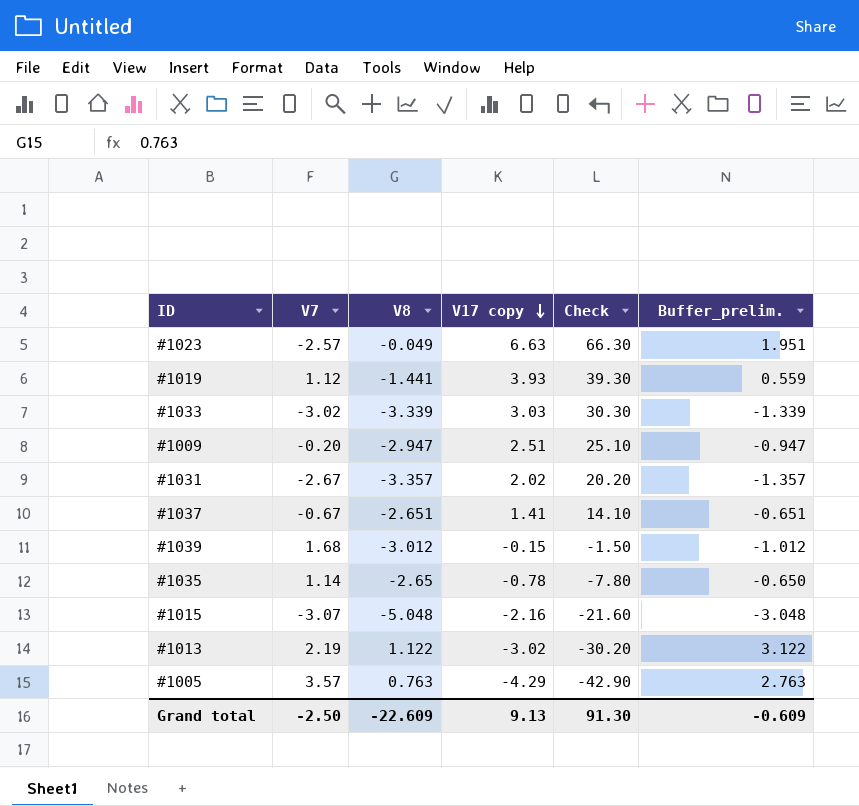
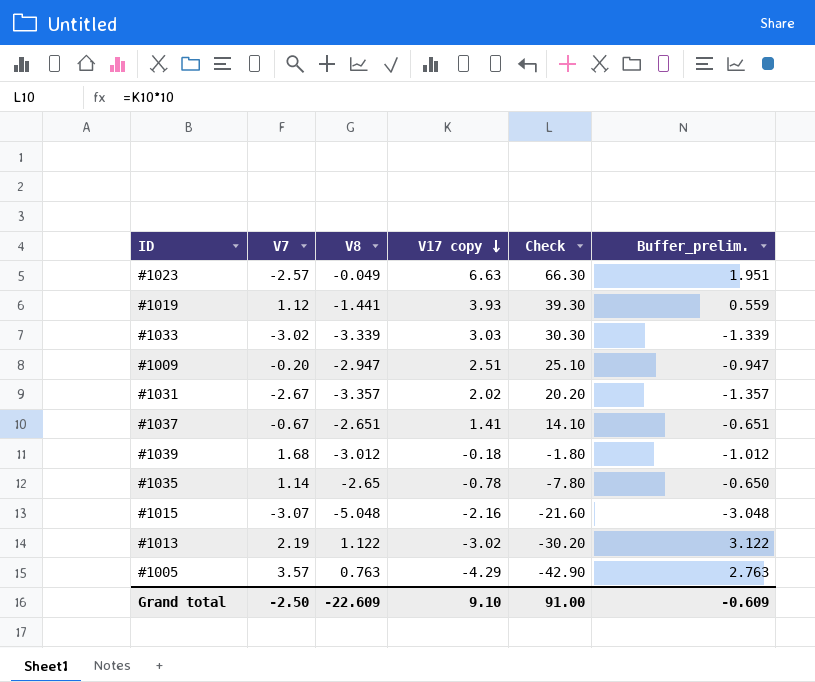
#1039 | V17 copy: -0.15 -> -0.18
#1039 | Check: -1.50 -> -1.80
Grand total | V17 copy: 9.13 -> 9.10
Grand total | Check: 91.30 -> 91.00

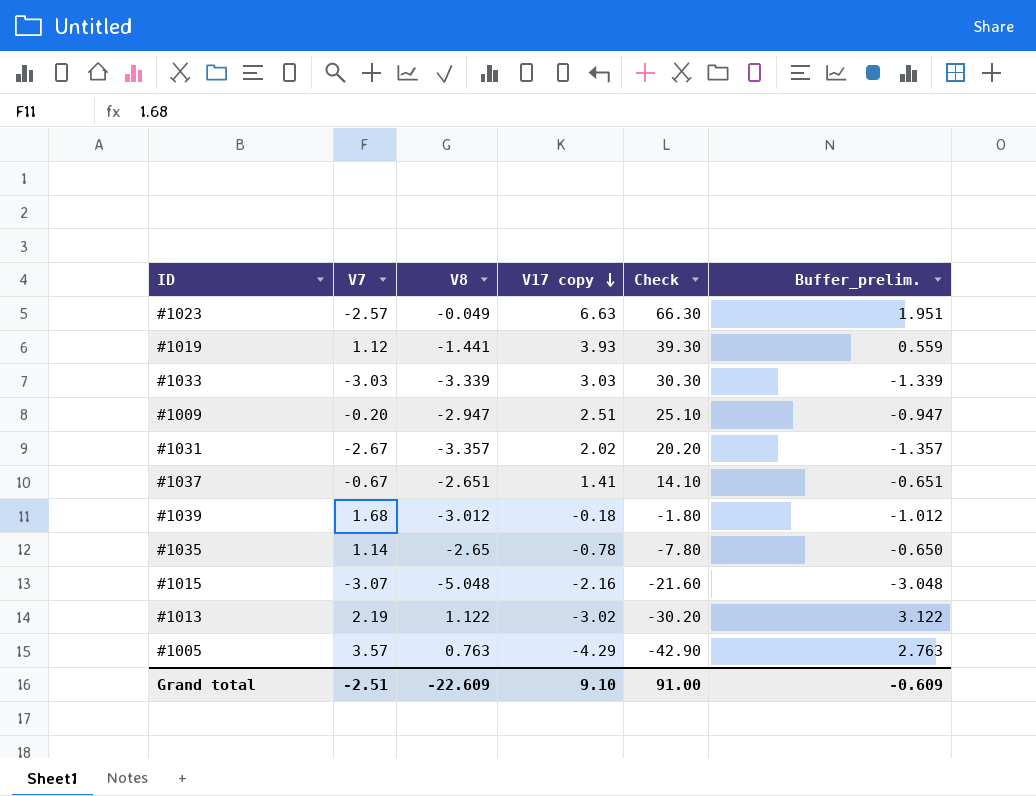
#1033 | V7: -3.02 -> -3.03
Grand total | V7: -2.50 -> -2.51

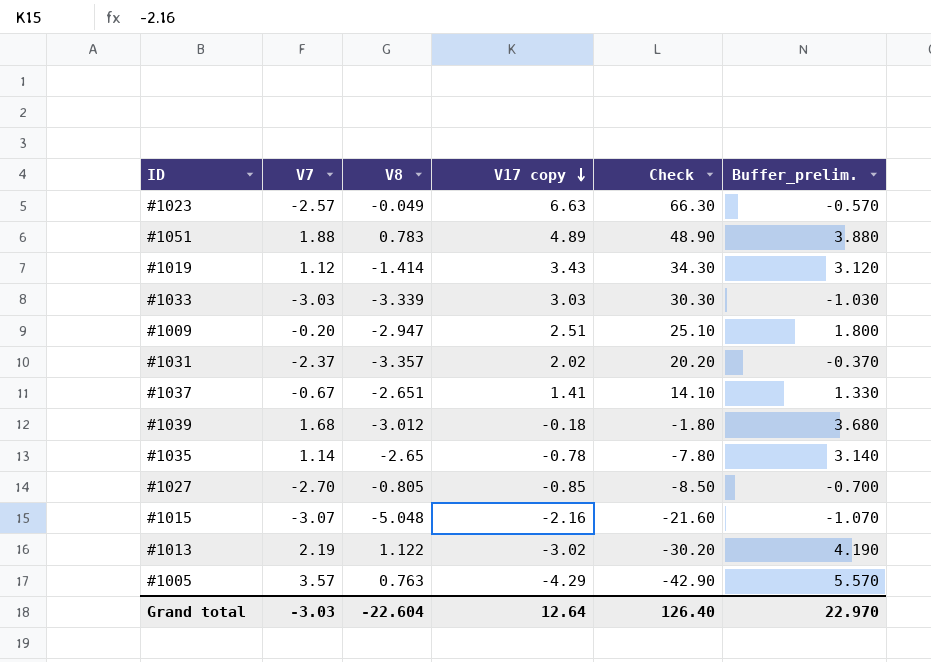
column Buffer_prelim. | formula: [V8] + 2 -> [V7] + 2
row #1051: none -> 1.88 | 0.783 | 4.89 | 48.90 | 3.880
#1019 | V8: -1.441 -> -1.414
#1019 | V17 copy: 3.93 -> 3.43
#1019 | Check: 39.30 -> 34.30
#1031 | V7: -2.67 -> -2.37
row #1027: none -> -2.70 | -0.805 | -0.85 | -8.50 | -0.700
Grand total | V7: -2.51 -> -3.03
Grand total | V8: -22.609 -> -22.604
Grand total | V17 copy: 9.10 -> 12.64
Grand total | Check: 91.00 -> 126.40
Grand total | Buffer_prelim.: -0.609 -> 22.970

